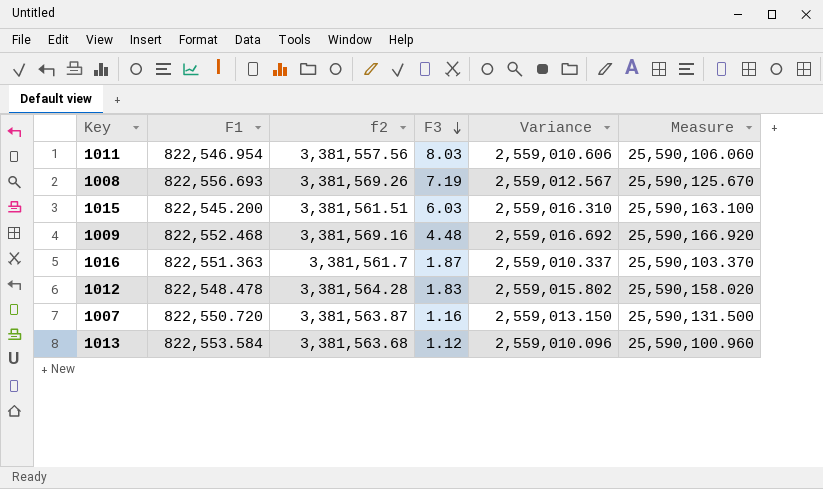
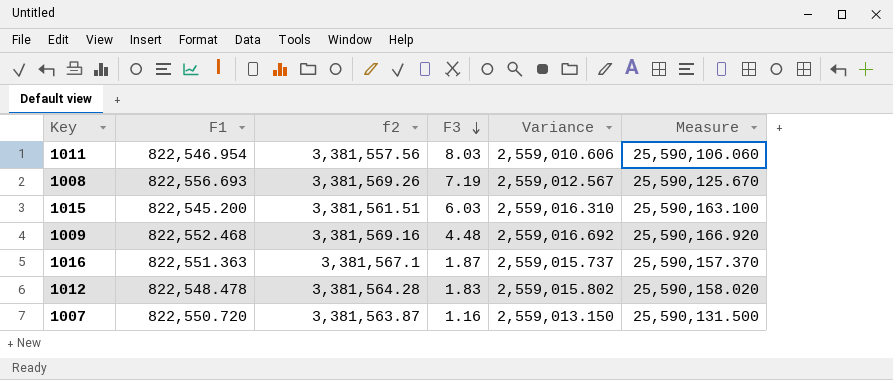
row 1013: 822,553.584 | 3,381,563.68 | 1.12 | 2,559,010.096 | 25,590,100.960 -> none
1016 | f2: 3,381,561.7 -> 3,381,567.1
1016 | Variance: 2,559,010.337 -> 2,559,015.737
1016 | Measure: 25,590,103.370 -> 25,590,157.370

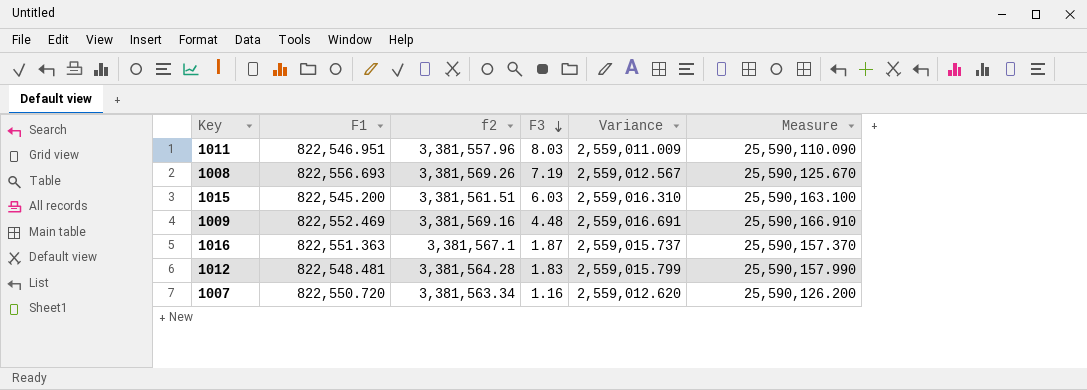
1011 | F1: 822,546.954 -> 822,546.951
1011 | f2: 3,381,557.56 -> 3,381,557.96
1011 | Variance: 2,559,010.606 -> 2,559,011.009
1011 | Measure: 25,590,106.060 -> 25,590,110.090
1009 | F1: 822,552.468 -> 822,552.469
1009 | Variance: 2,559,016.692 -> 2,559,016.691
1009 | Measure: 25,590,166.920 -> 25,590,166.910
1012 | F1: 822,548.478 -> 822,548.481
1012 | Variance: 2,559,015.802 -> 2,559,015.799
1012 | Measure: 25,590,158.020 -> 25,590,157.990
1007 | f2: 3,381,563.87 -> 3,381,563.34
1007 | Variance: 2,559,013.150 -> 2,559,012.620
1007 | Measure: 25,590,131.500 -> 25,590,126.200

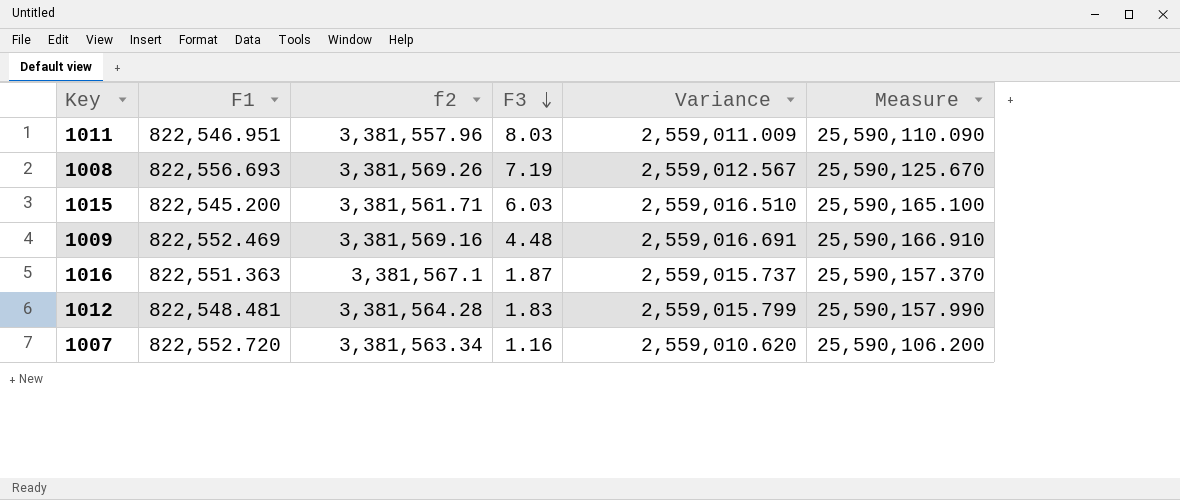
1015 | f2: 3,381,561.51 -> 3,381,561.71
1015 | Variance: 2,559,016.310 -> 2,559,016.510
1015 | Measure: 25,590,163.100 -> 25,590,165.100
1007 | F1: 822,550.720 -> 822,552.720
1007 | Variance: 2,559,012.620 -> 2,559,010.620
1007 | Measure: 25,590,126.200 -> 25,590,106.200

